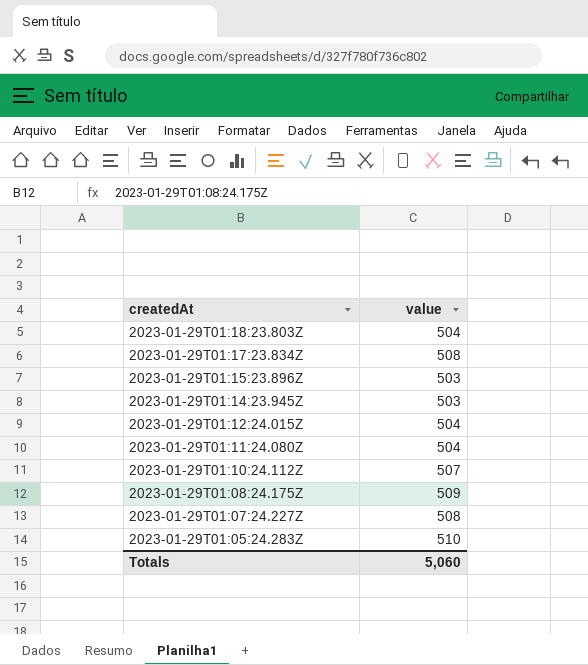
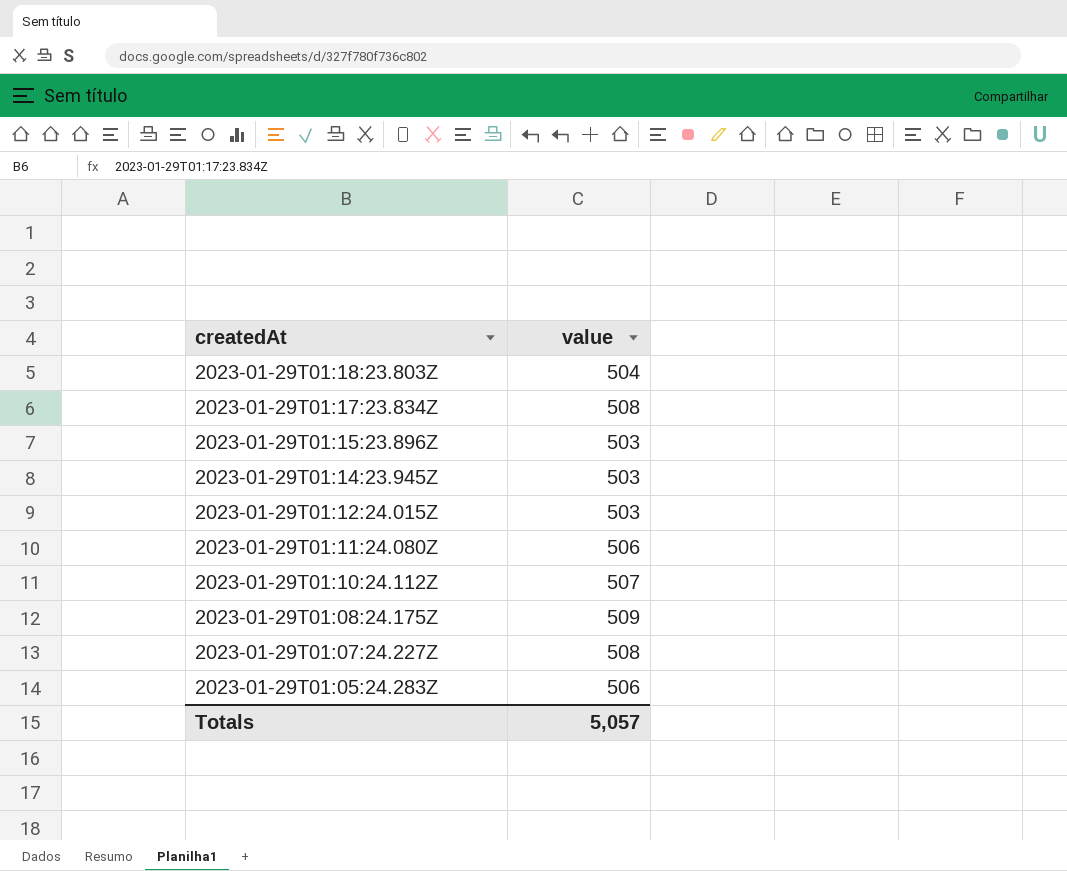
2023-01-29T01:12:24.015Z | value: 504 -> 503
2023-01-29T01:11:24.080Z | value: 504 -> 506
2023-01-29T01:05:24.283Z | value: 510 -> 506
Totals | value: 5,060 -> 5,057

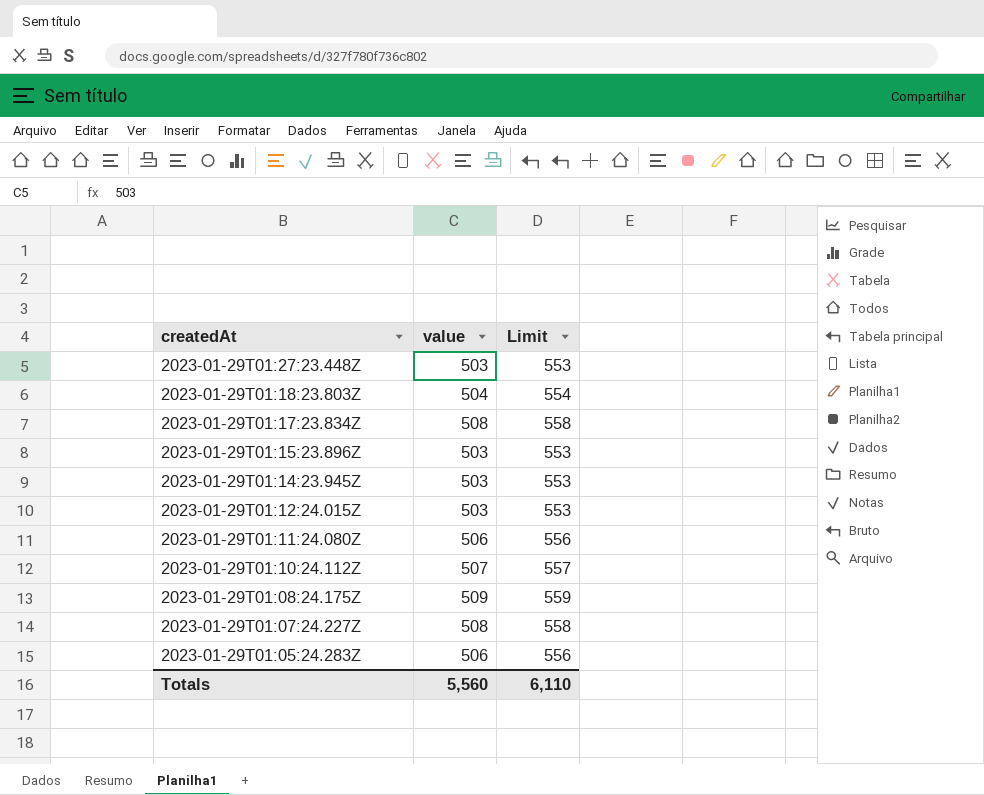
column Limit | formula: none -> [value] + 50
row 2023-01-29T01:27:23.448Z: none -> 503 | 553
Totals | value: 5,057 -> 5,560

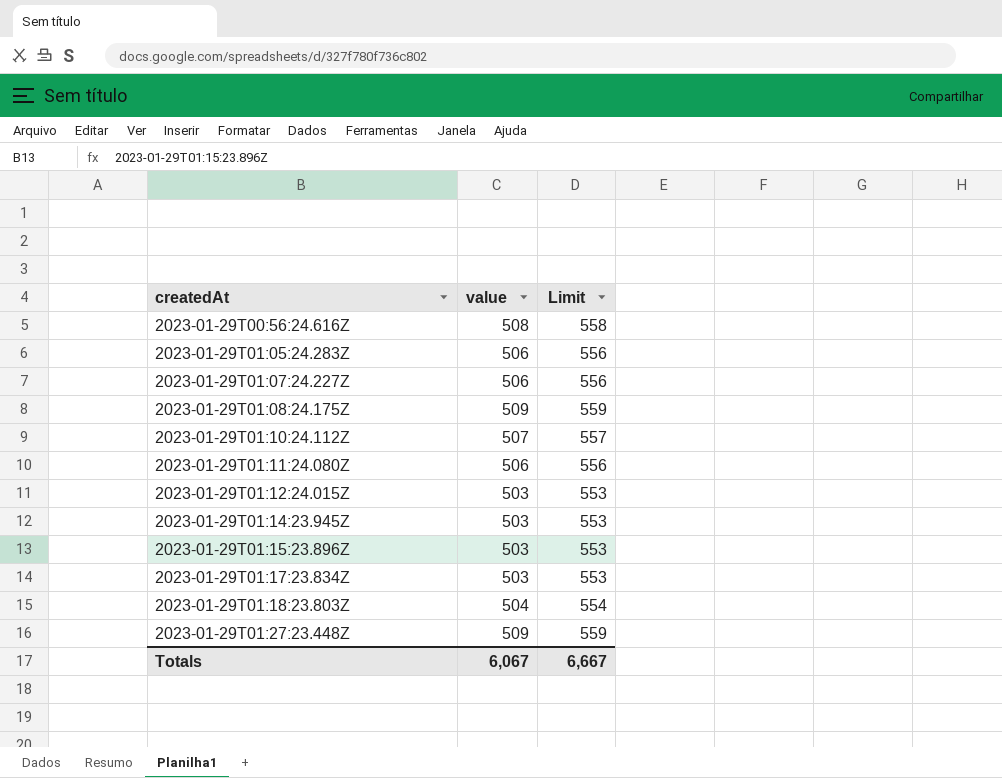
row order: createdAt descending -> createdAt ascending
row 2023-01-29T00:56:24.616Z: none -> 508 | 558
2023-01-29T01:07:24.227Z | value: 508 -> 506
2023-01-29T01:07:24.227Z | Limit: 558 -> 556
2023-01-29T01:17:23.834Z | value: 508 -> 503
2023-01-29T01:17:23.834Z | Limit: 558 -> 553
2023-01-29T01:27:23.448Z | value: 503 -> 509
2023-01-29T01:27:23.448Z | Limit: 553 -> 559
Totals | value: 5,560 -> 6,067
Totals | Limit: 6,110 -> 6,667

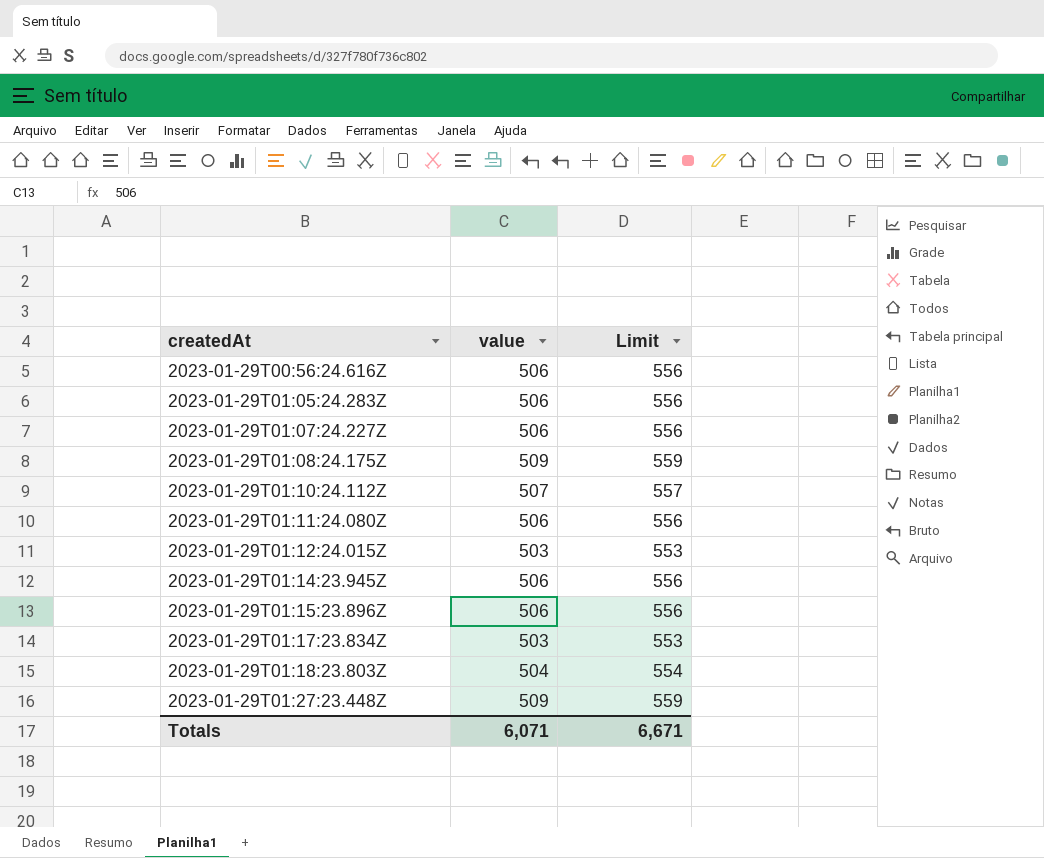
2023-01-29T00:56:24.616Z | value: 508 -> 506
2023-01-29T00:56:24.616Z | Limit: 558 -> 556
2023-01-29T01:14:23.945Z | value: 503 -> 506
2023-01-29T01:14:23.945Z | Limit: 553 -> 556
2023-01-29T01:15:23.896Z | value: 503 -> 506
2023-01-29T01:15:23.896Z | Limit: 553 -> 556
Totals | value: 6,067 -> 6,071
Totals | Limit: 6,667 -> 6,671

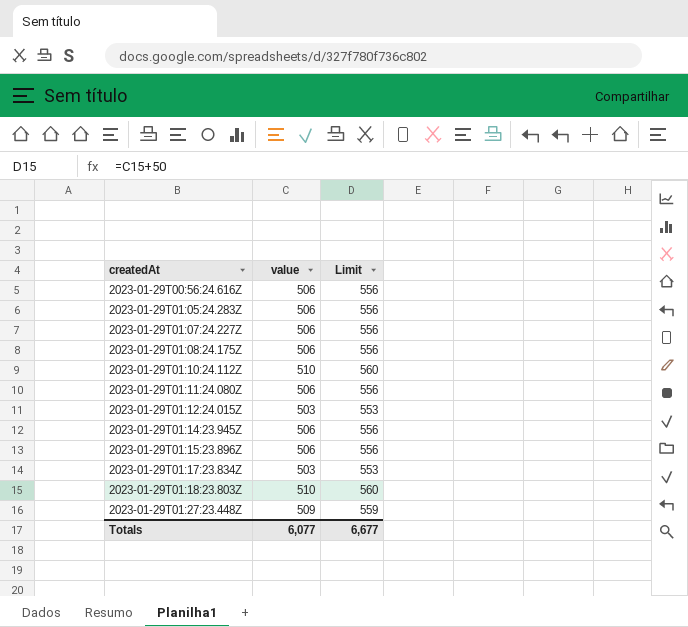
2023-01-29T01:08:24.175Z | value: 509 -> 506
2023-01-29T01:08:24.175Z | Limit: 559 -> 556
2023-01-29T01:10:24.112Z | value: 507 -> 510
2023-01-29T01:10:24.112Z | Limit: 557 -> 560
2023-01-29T01:18:23.803Z | value: 504 -> 510
2023-01-29T01:18:23.803Z | Limit: 554 -> 560
Totals | value: 6,071 -> 6,077
Totals | Limit: 6,671 -> 6,677

